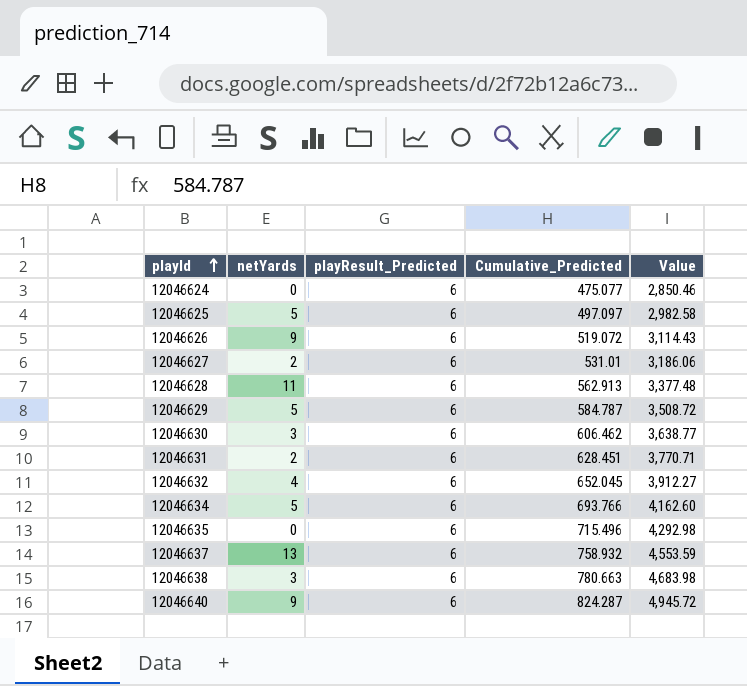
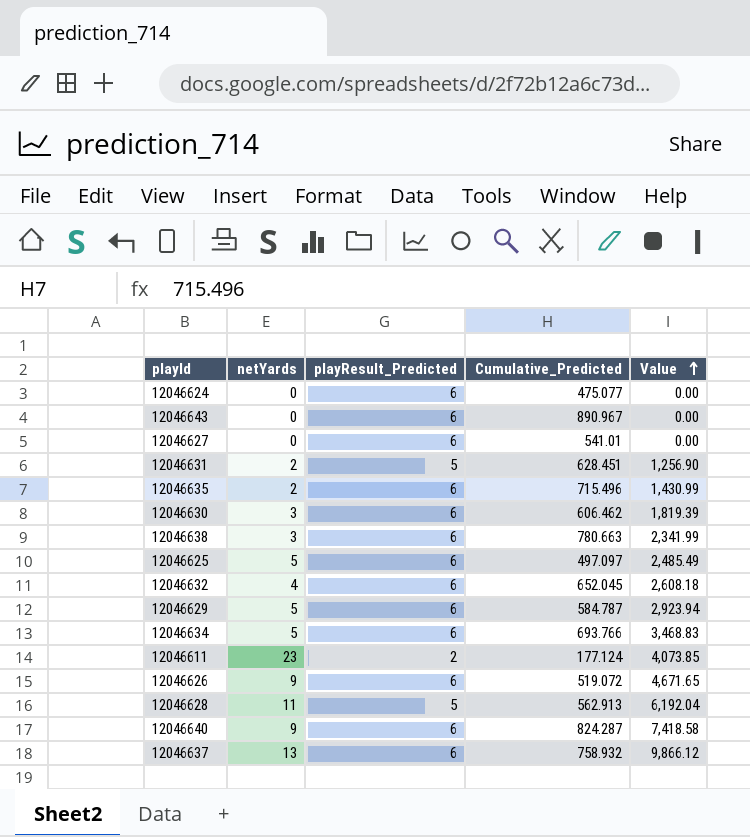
row order: playId ascending -> Value ascending
column Value | formula: [playResult_Predicted] * [Cumulative_Predicted] -> [netYards] * [Cumulative_Predicted]
row 12046643: none -> 0 | 6 | 890.967 | 0.00
12046627 | netYards: 2 -> 0
12046627 | Cumulative_Predicted: 531.01 -> 541.01
12046631 | playResult_Predicted: 6 -> 5
12046635 | netYards: 0 -> 2
row 12046611: none -> 23 | 2 | 177.124 | 4,073.85
12046628 | playResult_Predicted: 6 -> 5

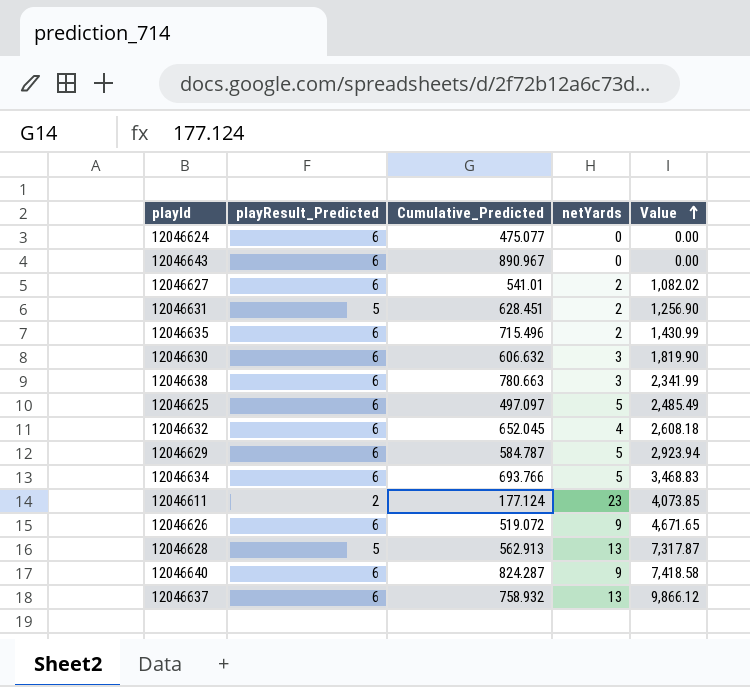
column netYards | position: 2 -> 4
12046627 | netYards: 0 -> 2
12046627 | Value: 0.00 -> 1,082.02
12046630 | Cumulative_Predicted: 606.462 -> 606.632
12046630 | Value: 1,819.39 -> 1,819.90
12046628 | netYards: 11 -> 13
12046628 | Value: 6,192.04 -> 7,317.87

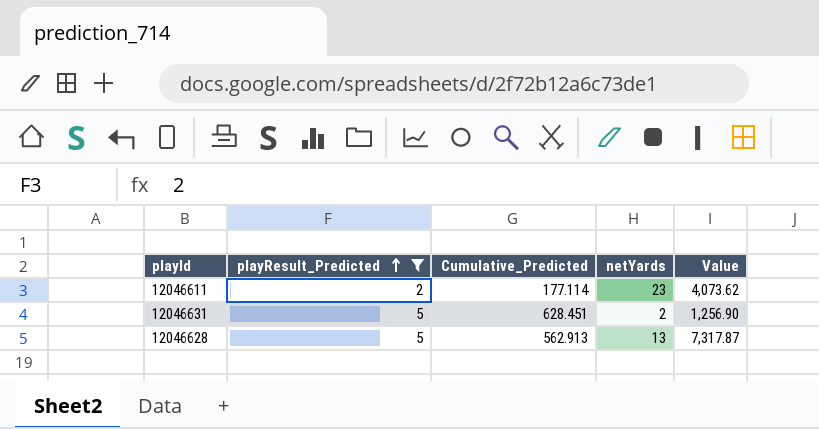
filter: none -> playResult_Predicted != 6
row order: Value ascending -> playResult_Predicted ascending
12046611 | Cumulative_Predicted: 177.124 -> 177.114
12046611 | Value: 4,073.85 -> 4,073.62

